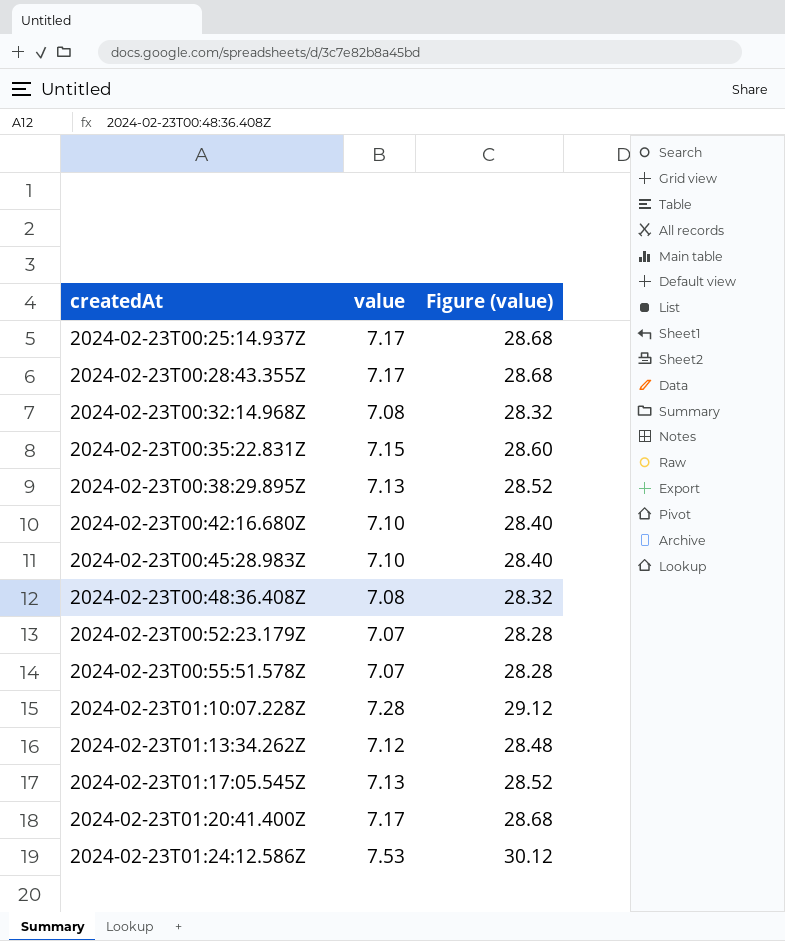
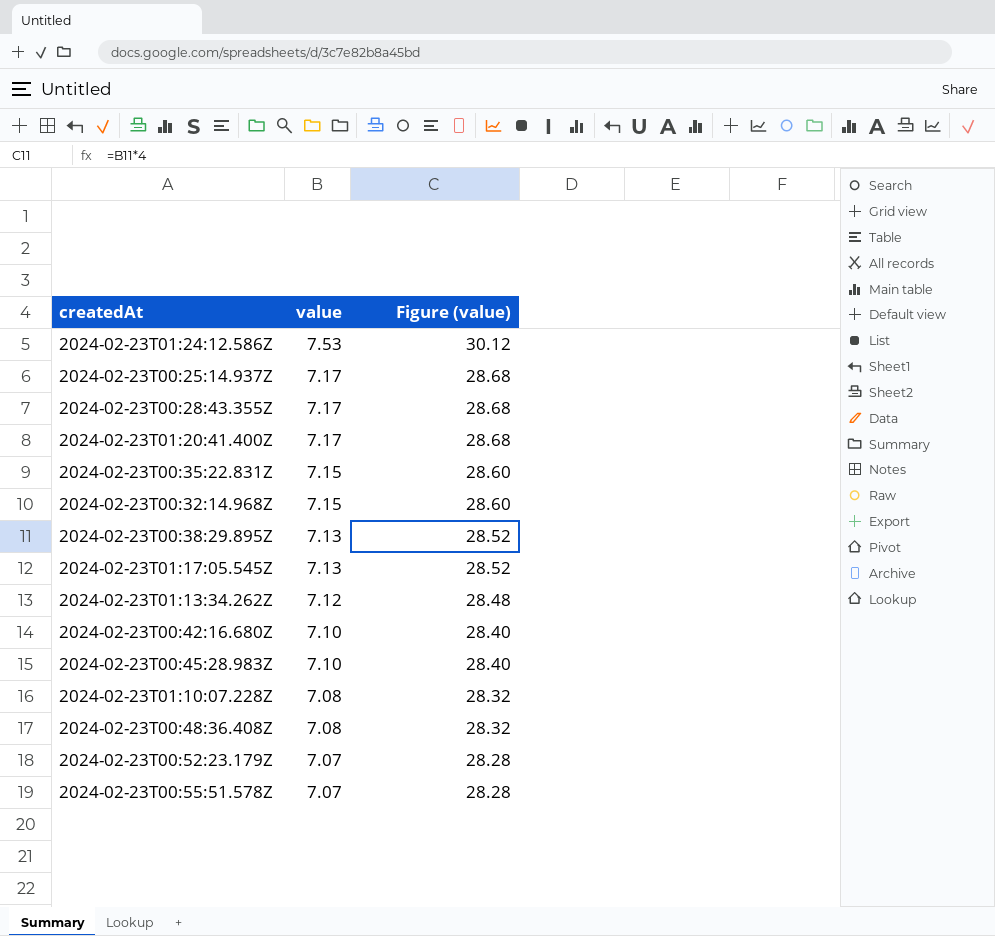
row order: createdAt ascending -> value descending
2024-02-23T00:32:14.968Z | value: 7.08 -> 7.15
2024-02-23T00:32:14.968Z | Figure (value): 28.32 -> 28.60
2024-02-23T01:10:07.228Z | value: 7.28 -> 7.08
2024-02-23T01:10:07.228Z | Figure (value): 29.12 -> 28.32

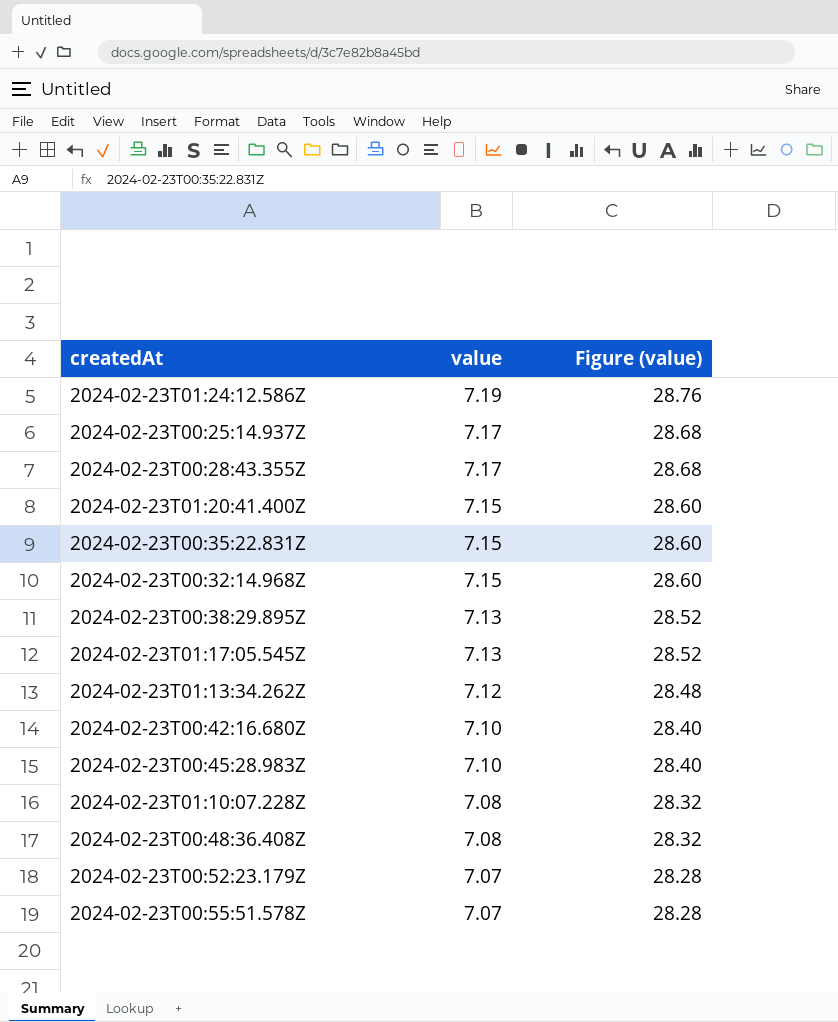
2024-02-23T01:24:12.586Z | value: 7.53 -> 7.19
2024-02-23T01:24:12.586Z | Figure (value): 30.12 -> 28.76
2024-02-23T01:20:41.400Z | value: 7.17 -> 7.15
2024-02-23T01:20:41.400Z | Figure (value): 28.68 -> 28.60

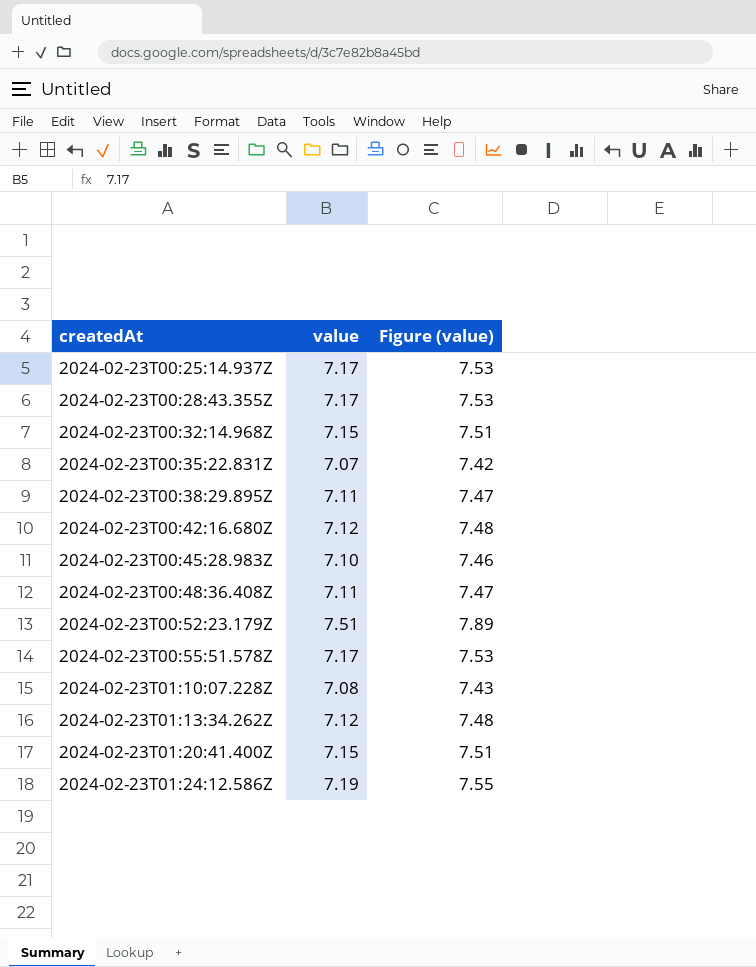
row order: value descending -> createdAt ascending
column Figure (value) | formula: [value] * 4 -> [value] * 1.05
row 2024-02-23T01:17:05.545Z: 7.13 | 28.52 -> none
2024-02-23T00:35:22.831Z | value: 7.15 -> 7.07
2024-02-23T00:38:29.895Z | value: 7.13 -> 7.11
2024-02-23T00:42:16.680Z | value: 7.10 -> 7.12
2024-02-23T00:48:36.408Z | value: 7.08 -> 7.11
2024-02-23T00:52:23.179Z | value: 7.07 -> 7.51
2024-02-23T00:55:51.578Z | value: 7.07 -> 7.17

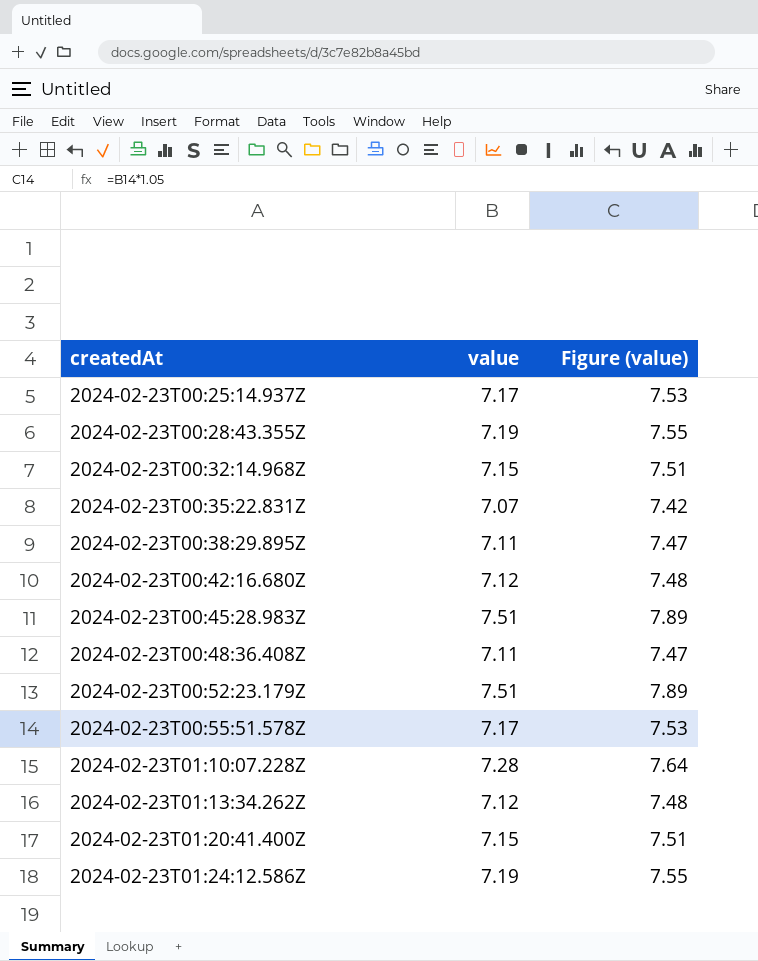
2024-02-23T00:28:43.355Z | value: 7.17 -> 7.19
2024-02-23T00:28:43.355Z | Figure (value): 7.53 -> 7.55
2024-02-23T00:45:28.983Z | value: 7.10 -> 7.51
2024-02-23T00:45:28.983Z | Figure (value): 7.46 -> 7.89
2024-02-23T01:10:07.228Z | value: 7.08 -> 7.28
2024-02-23T01:10:07.228Z | Figure (value): 7.43 -> 7.64

